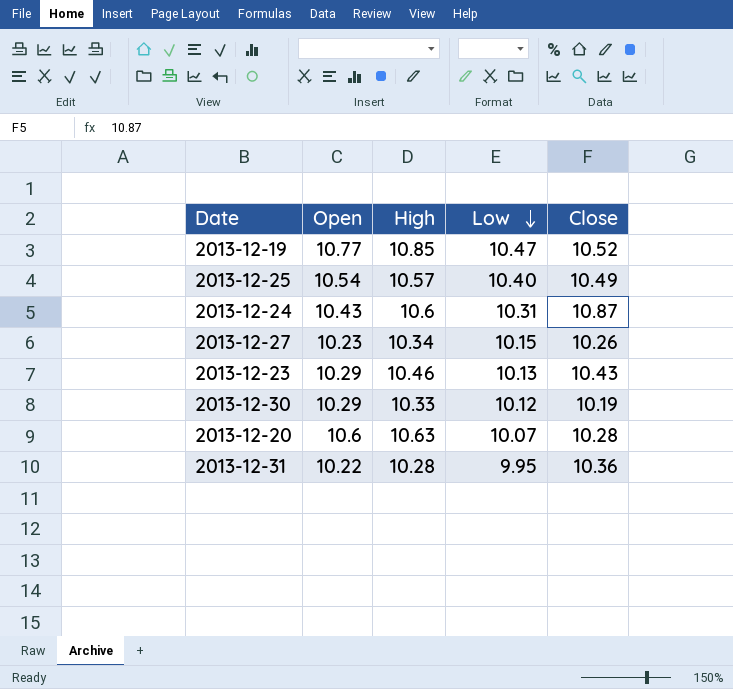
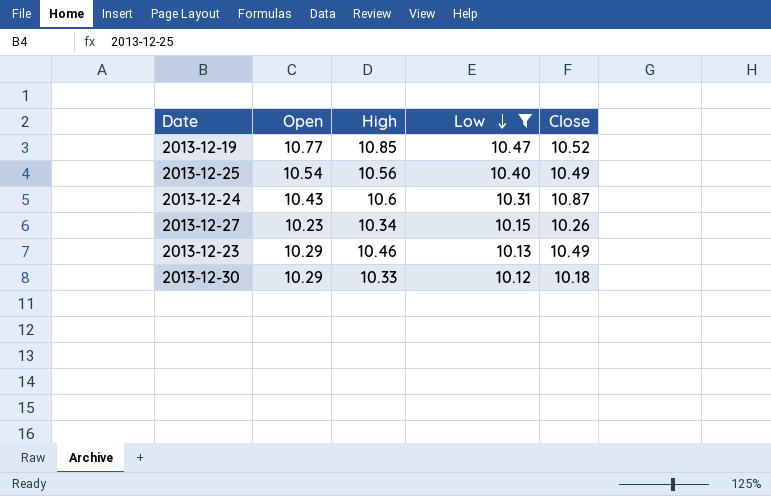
filter: none -> Low >= 10.12
2013-12-25 | High: 10.57 -> 10.56
2013-12-23 | Close: 10.43 -> 10.49
2013-12-30 | Close: 10.19 -> 10.18

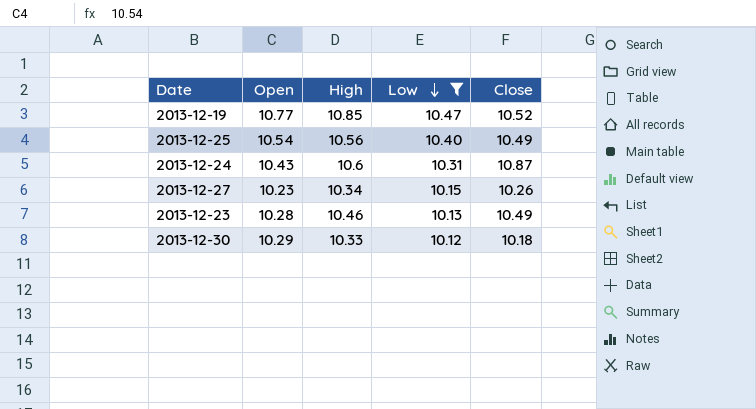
2013-12-23 | Open: 10.29 -> 10.28

